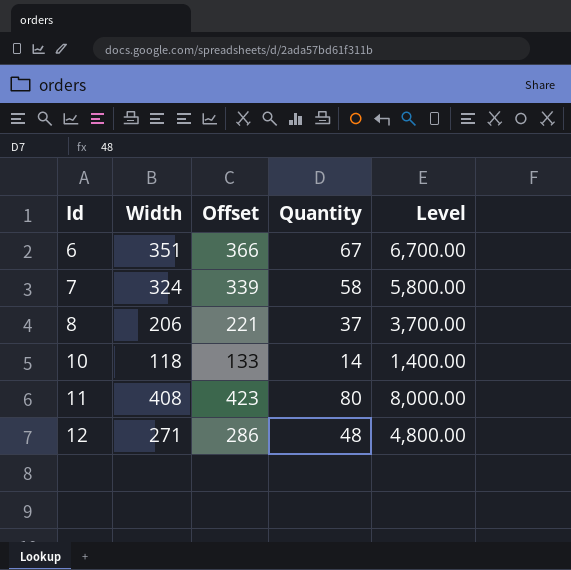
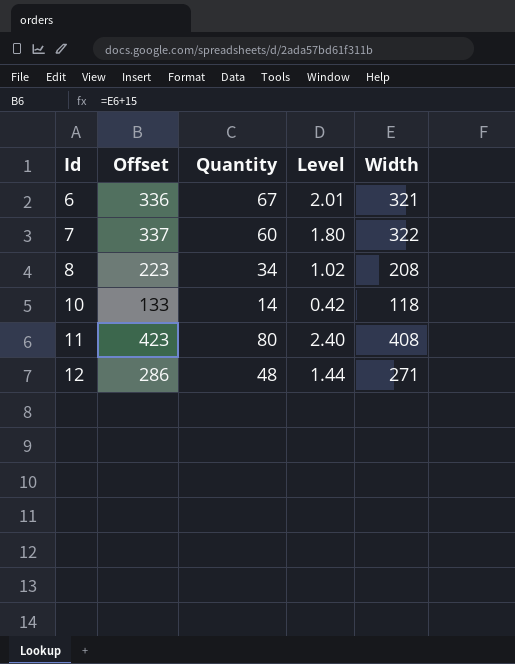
column Level | formula: [Quantity] * 100 -> [Quantity] * 0.03
column Width | position: 2 -> 5
6 | Offset: 366 -> 336
6 | Width: 351 -> 321
7 | Offset: 339 -> 337
7 | Quantity: 58 -> 60
7 | Width: 324 -> 322
8 | Offset: 221 -> 223
8 | Quantity: 37 -> 34
8 | Width: 206 -> 208

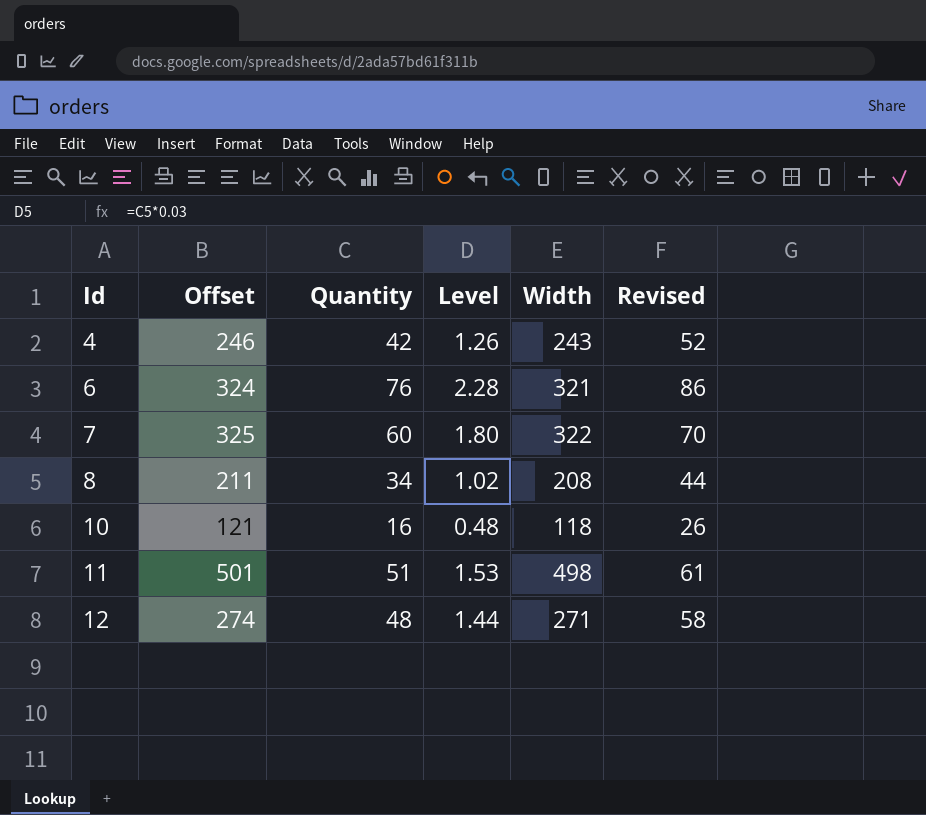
column Offset | formula: [Width] + 15 -> [Width] + 3
column Revised | formula: none -> [Quantity] + 10
row 4: none -> 246 | 42 | 1.26 | 243 | 52
6 | Quantity: 67 -> 76
6 | Level: 2.01 -> 2.28
10 | Quantity: 14 -> 16
10 | Level: 0.42 -> 0.48
11 | Quantity: 80 -> 51
11 | Level: 2.40 -> 1.53
11 | Width: 408 -> 498

